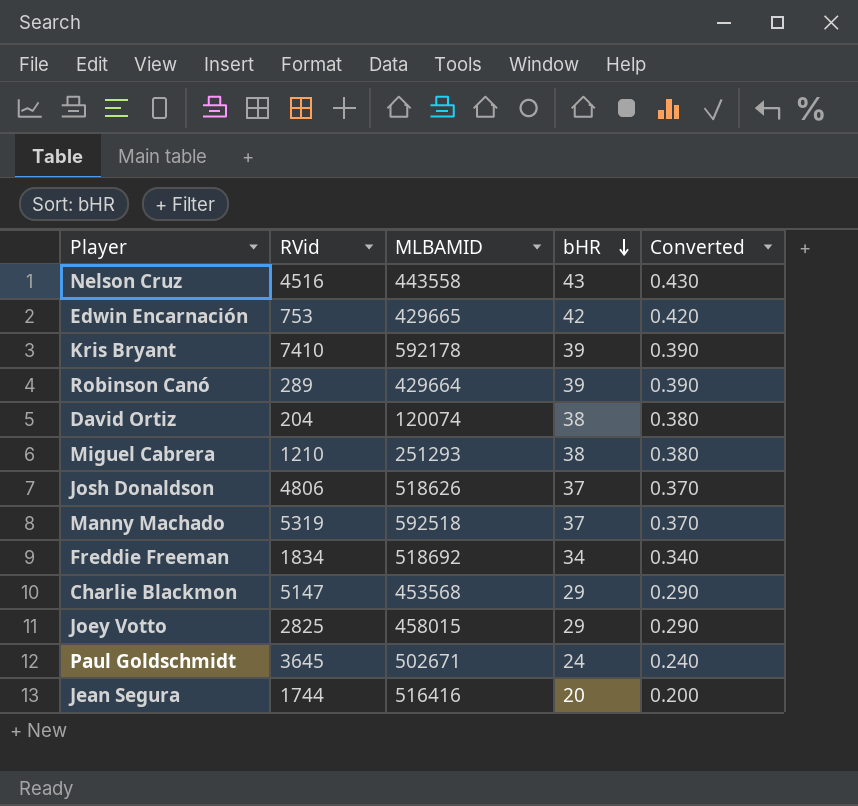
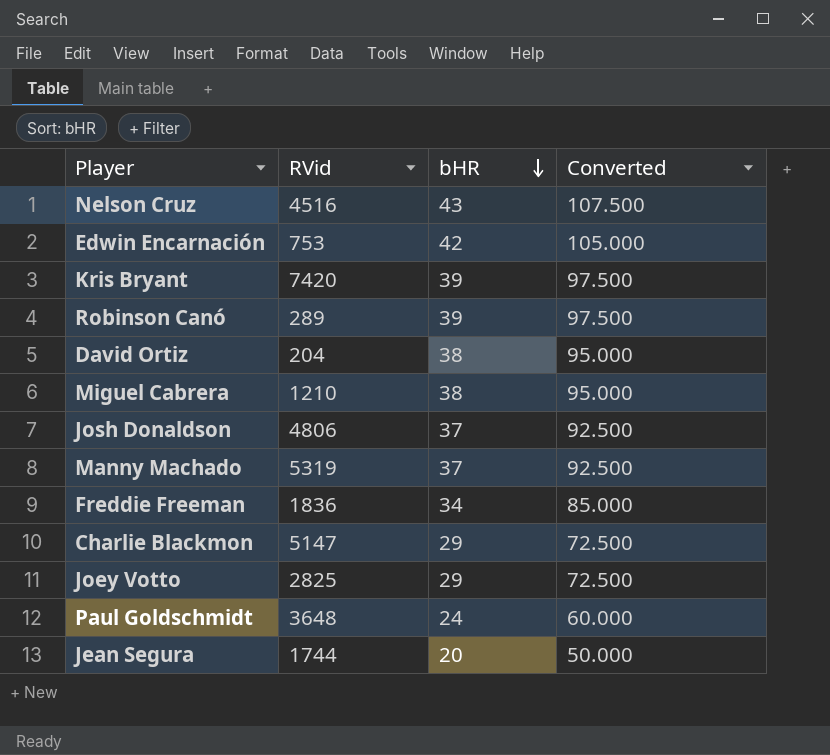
column MLBAMID | position: 3 -> none
column Converted | formula: [bHR] * 0.01 -> [bHR] * 2.5
Kris Bryant | RVid: 7410 -> 7420
Freddie Freeman | RVid: 1834 -> 1836
Paul Goldschmidt | RVid: 3645 -> 3648

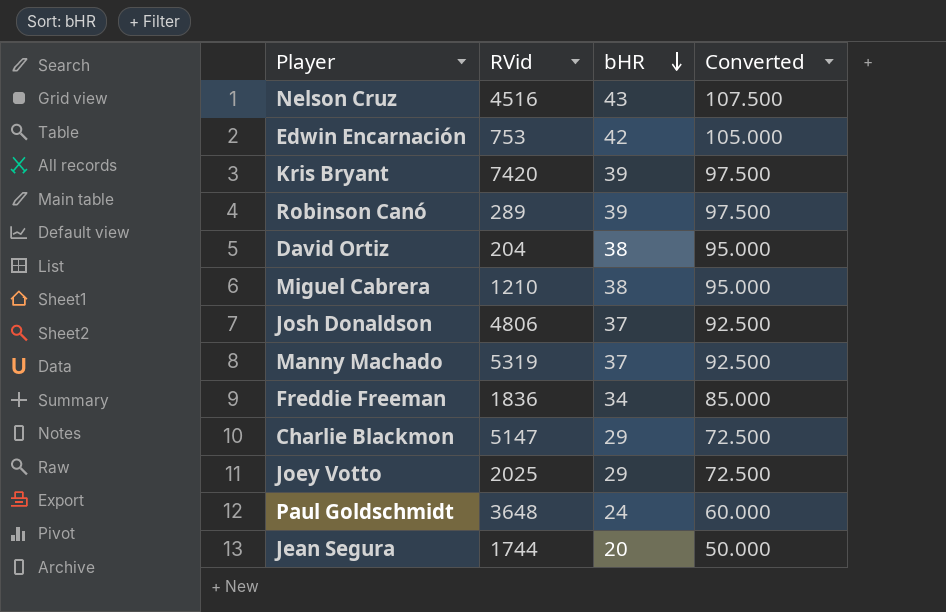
Joey Votto | RVid: 2825 -> 2025

